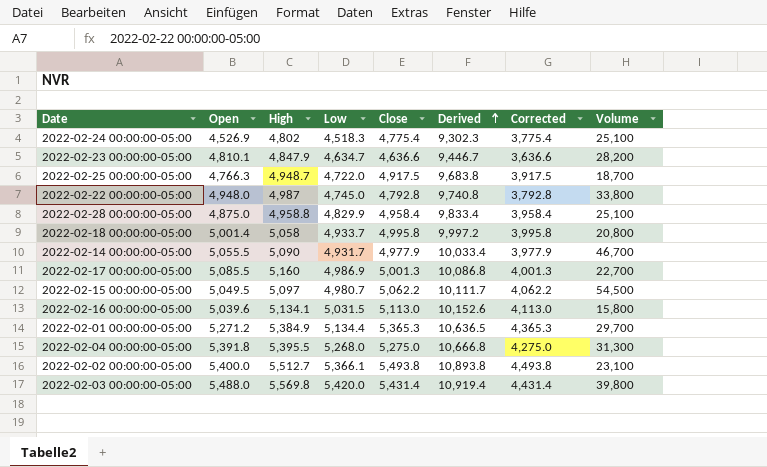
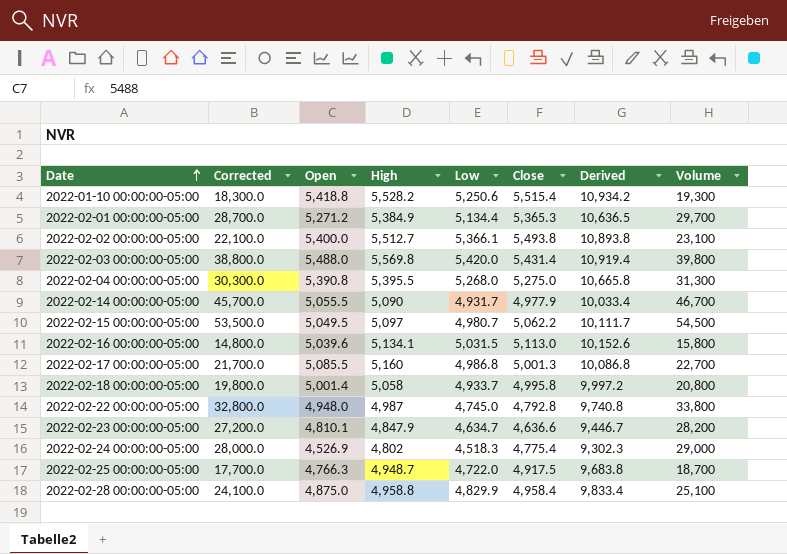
row order: Derived ascending -> Date ascending
column Corrected | formula: [Close] - 1000 -> [Volume] - 1000
column Corrected | position: 7 -> 2
row 2022-01-10 00:00:00-05:00: none -> 18,300.0 | 5,418.8 | 5,528.2 | 5,250.6 | 5,515.4 | 10,934.2 | 19,300
2022-02-04 00:00:00-05:00 | Open: 5,391.8 -> 5,390.8
2022-02-04 00:00:00-05:00 | Derived: 10,666.8 -> 10,665.8
2022-02-17 00:00:00-05:00 | Low: 4,986.9 -> 4,986.8
2022-02-24 00:00:00-05:00 | Volume: 25,100 -> 29,000

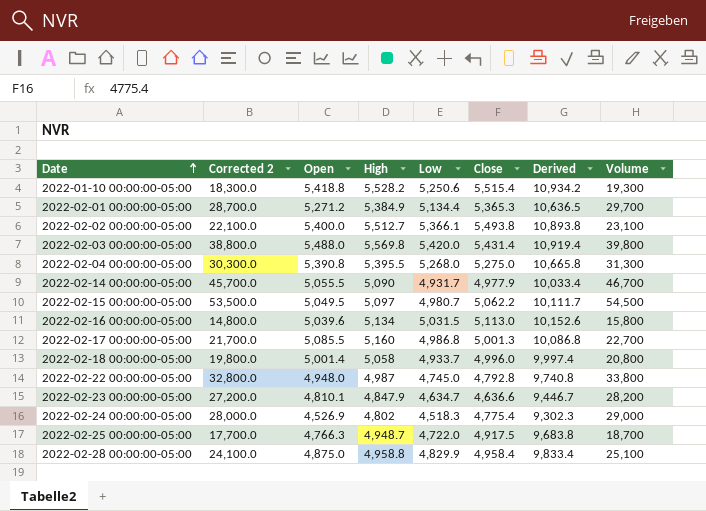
column name: Corrected -> Corrected 2
2022-02-16 00:00:00-05:00 | High: 5,134.1 -> 5,134
2022-02-18 00:00:00-05:00 | Close: 4,995.8 -> 4,996.0
2022-02-18 00:00:00-05:00 | Derived: 9,997.2 -> 9,997.4

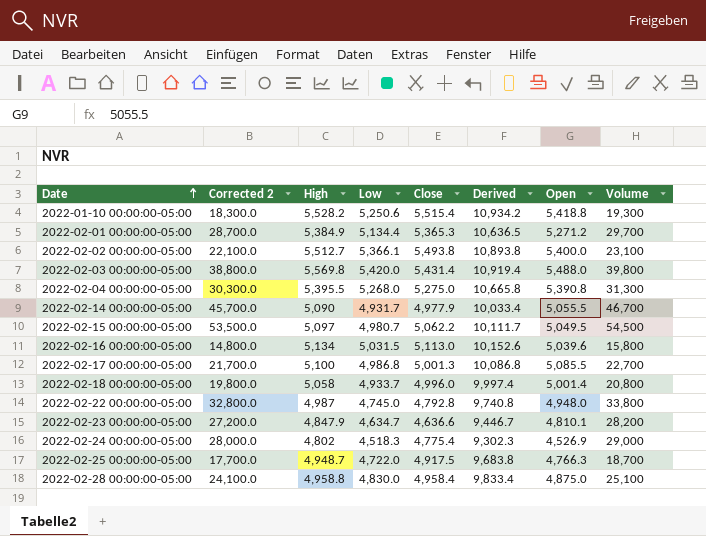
column Open | position: 3 -> 7
2022-02-17 00:00:00-05:00 | High: 5,160 -> 5,100
2022-02-28 00:00:00-05:00 | Low: 4,829.9 -> 4,830.0

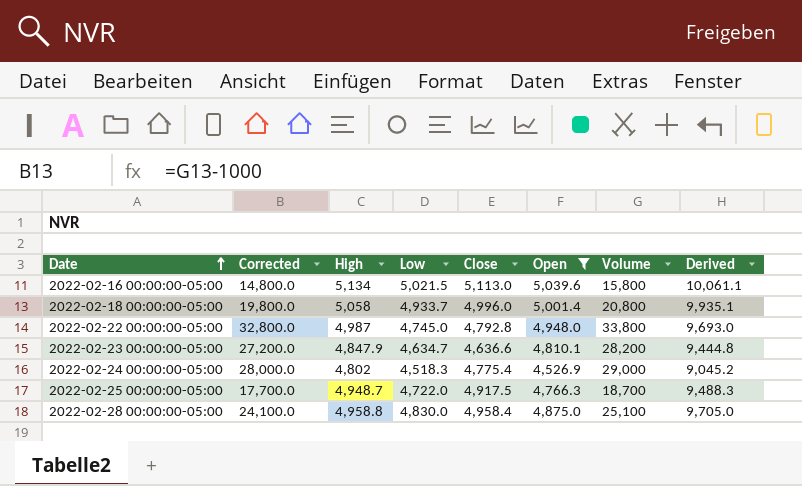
filter: none -> Open <= 5,039.6
column name: Corrected 2 -> Corrected
column Derived | formula: [Close] + [Open] -> [Low] + [Open]
column Derived | position: 6 -> 8
2022-02-16 00:00:00-05:00 | Low: 5,031.5 -> 5,021.5

